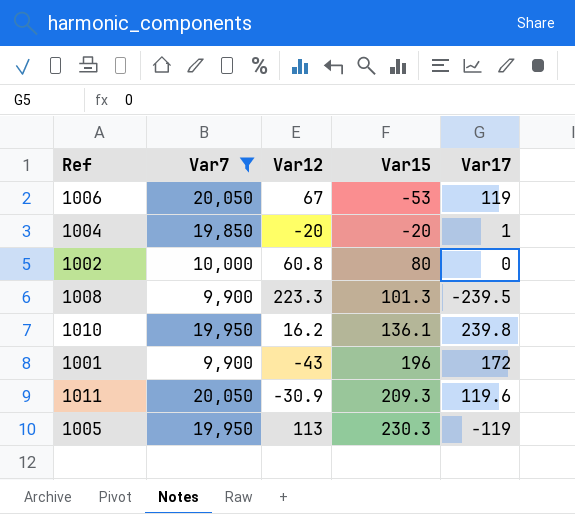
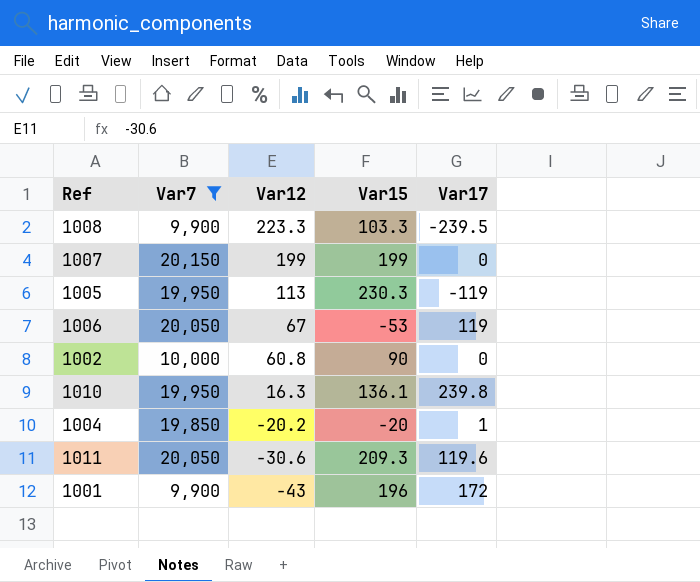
row order: Var15 ascending -> Var12 descending
1008 | Var15: 101.3 -> 103.3
row 1007: none -> 20,150 | 199 | 199 | 0
1002 | Var15: 80 -> 90
1010 | Var12: 16.2 -> 16.3
1004 | Var12: -20 -> -20.2
1011 | Var12: -30.9 -> -30.6

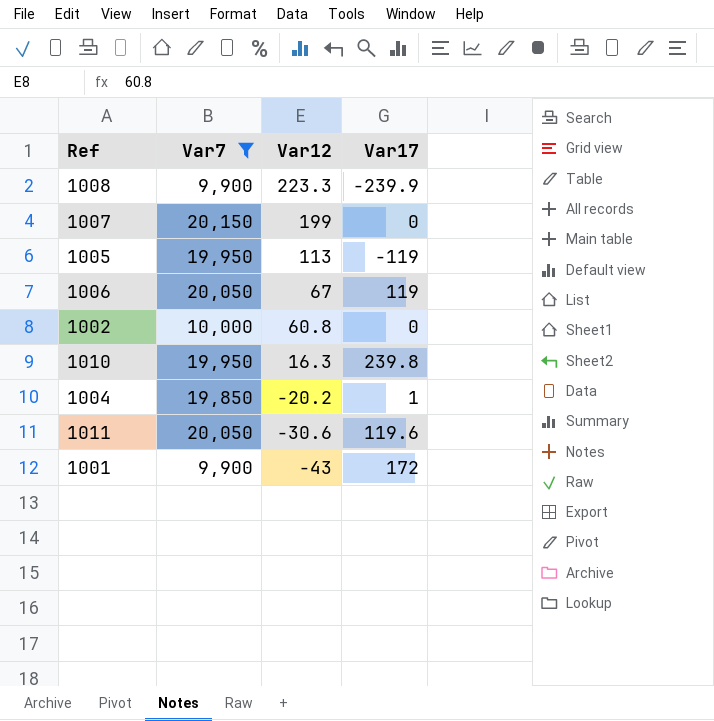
column Var15 | position: 4 -> none
1008 | Var17: -239.5 -> -239.9

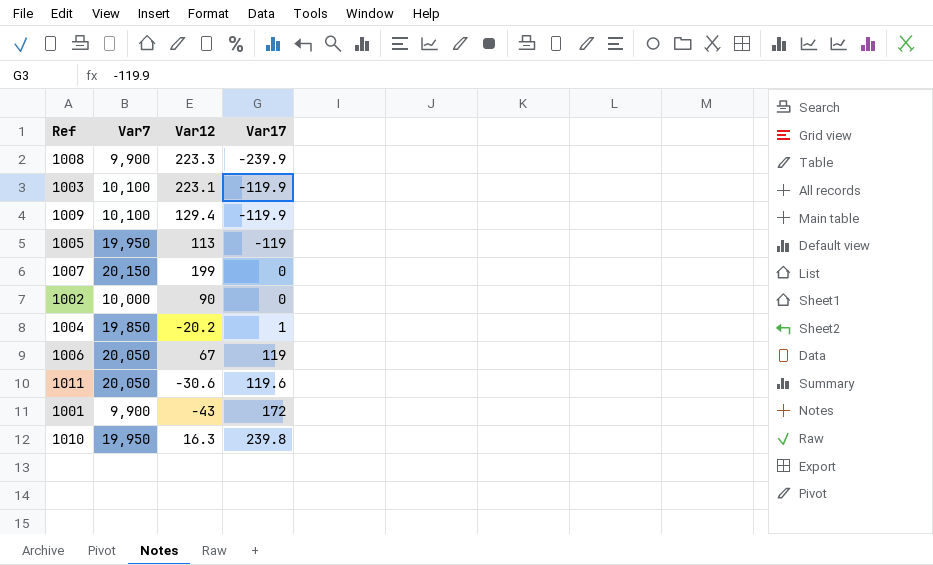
filter: Var7 != 10,100 -> none
row order: Var12 descending -> Var17 ascending
1002 | Var12: 60.8 -> 90

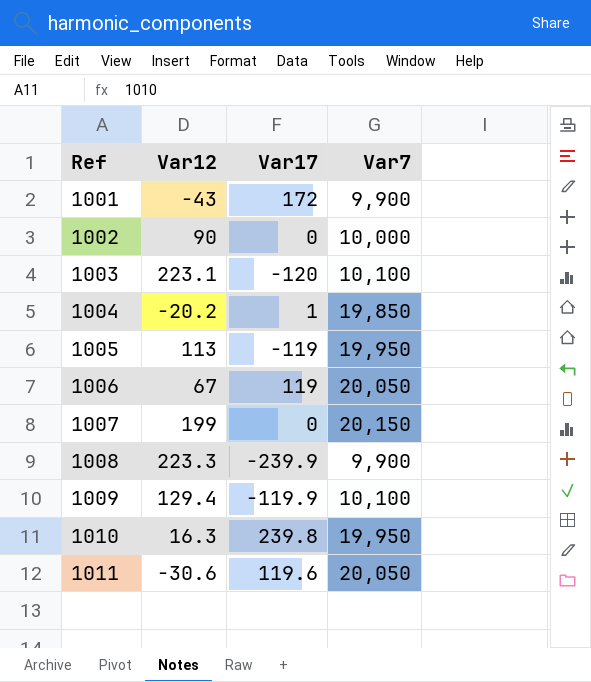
row order: Var17 ascending -> Ref ascending
column Var7 | position: 2 -> 4
1003 | Var17: -119.9 -> -120

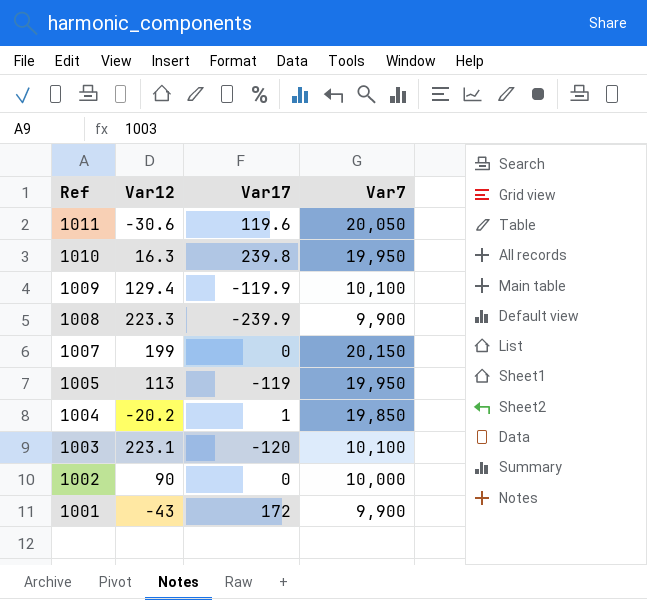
row order: Ref ascending -> Ref descending
row 1006: 67 | 119 | 20,050 -> none

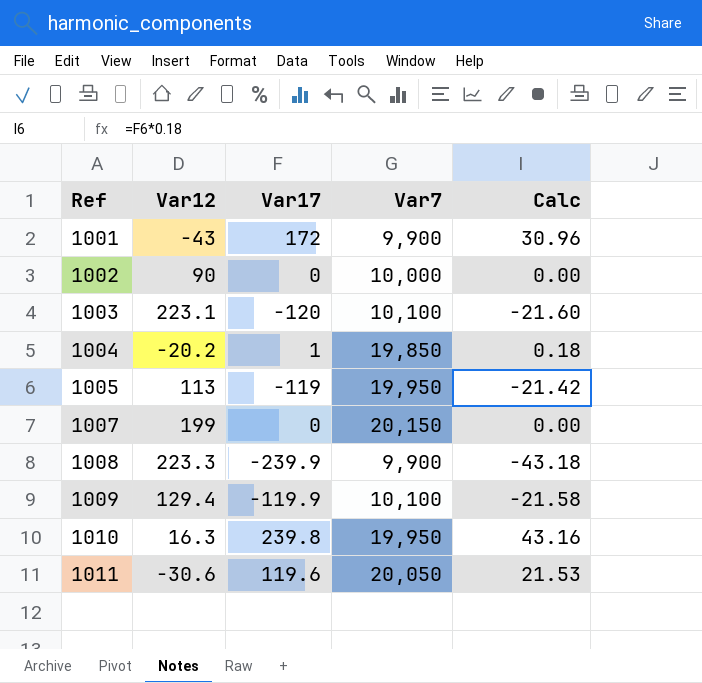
row order: Ref descending -> Ref ascending
column Calc | formula: none -> [Var17] * 0.18

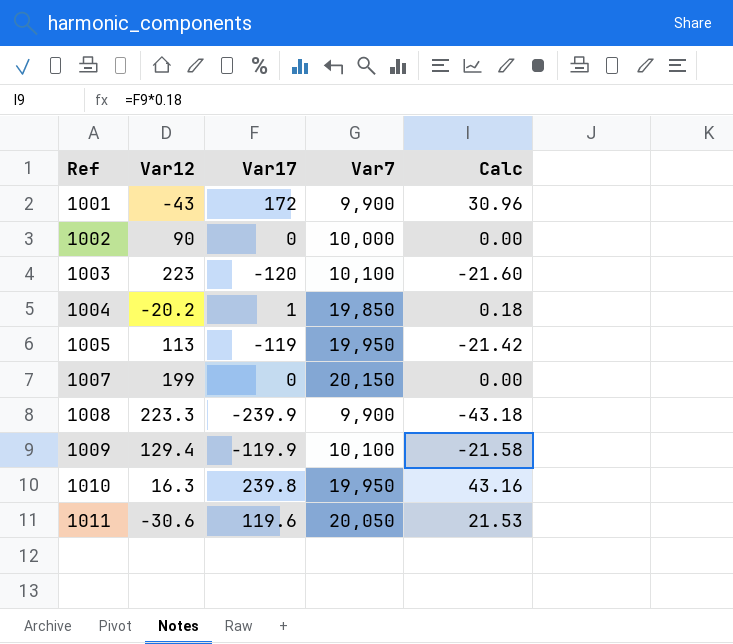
1003 | Var12: 223.1 -> 223

